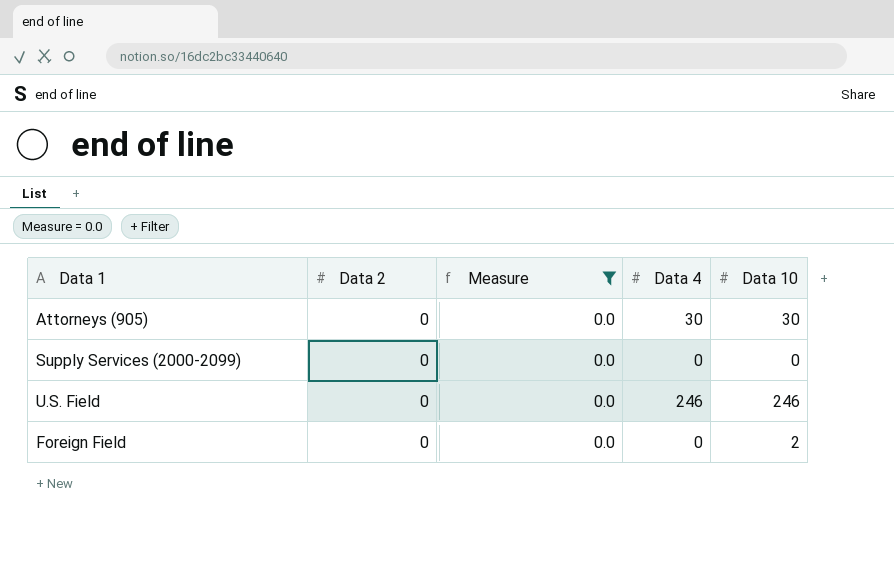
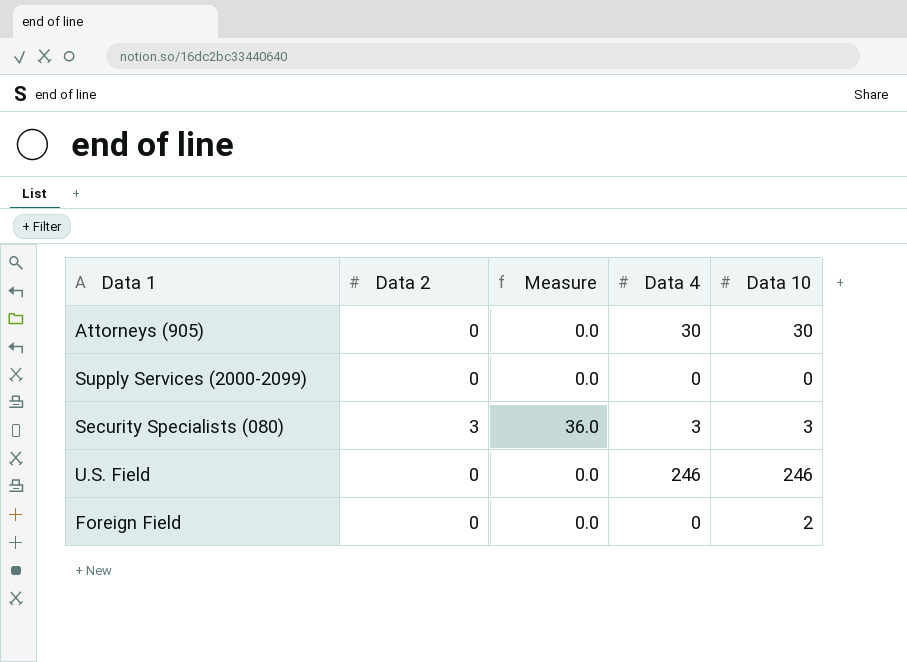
filter: Measure = 0.0 -> none

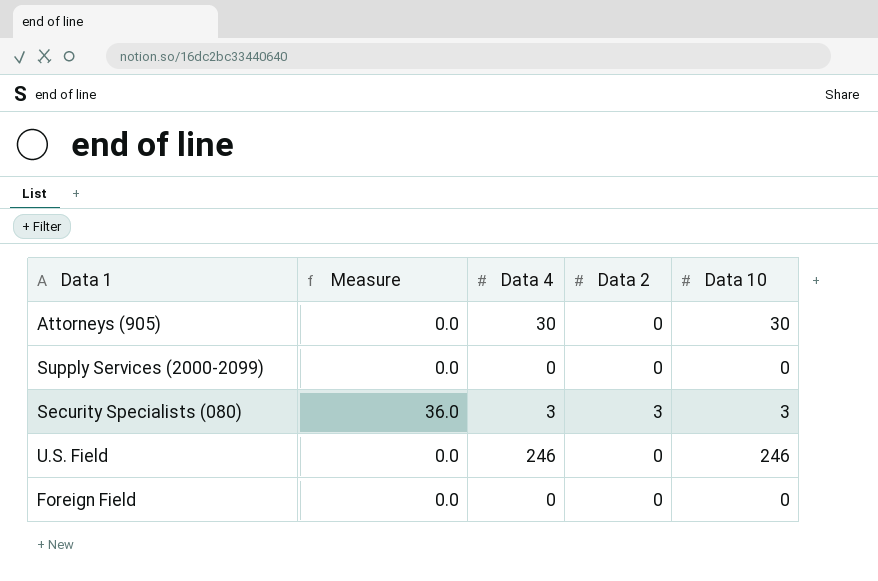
column Data 2 | position: 2 -> 4
Foreign Field | Data 10: 2 -> 0

